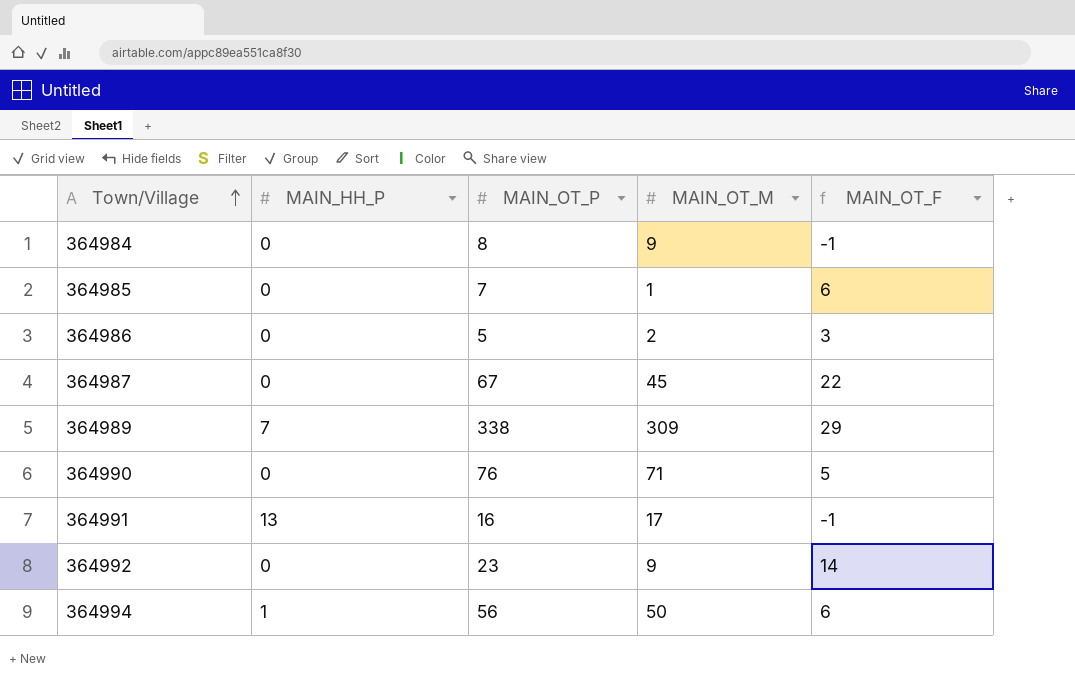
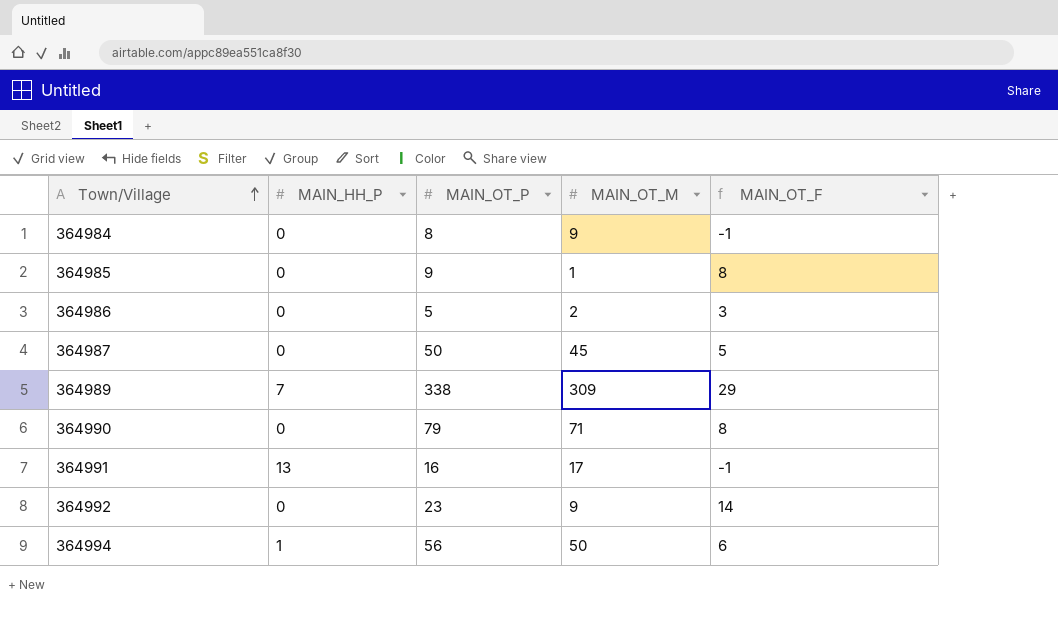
364985 | MAIN_OT_P: 7 -> 9
364985 | MAIN_OT_F: 6 -> 8
364987 | MAIN_OT_P: 67 -> 50
364987 | MAIN_OT_F: 22 -> 5
364990 | MAIN_OT_P: 76 -> 79
364990 | MAIN_OT_F: 5 -> 8

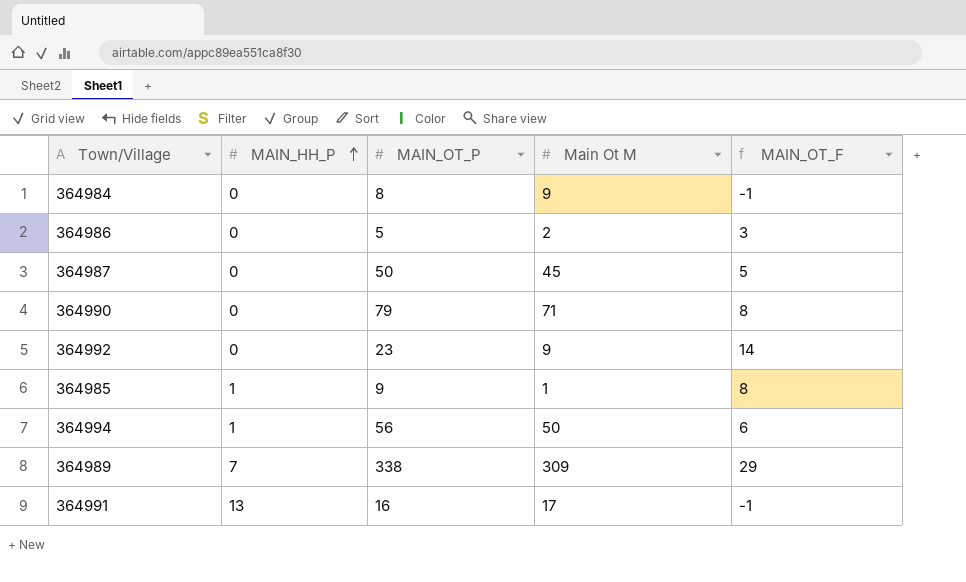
row order: Town/Village ascending -> MAIN_HH_P ascending
column name: MAIN_OT_M -> Main Ot M
364985 | MAIN_HH_P: 0 -> 1

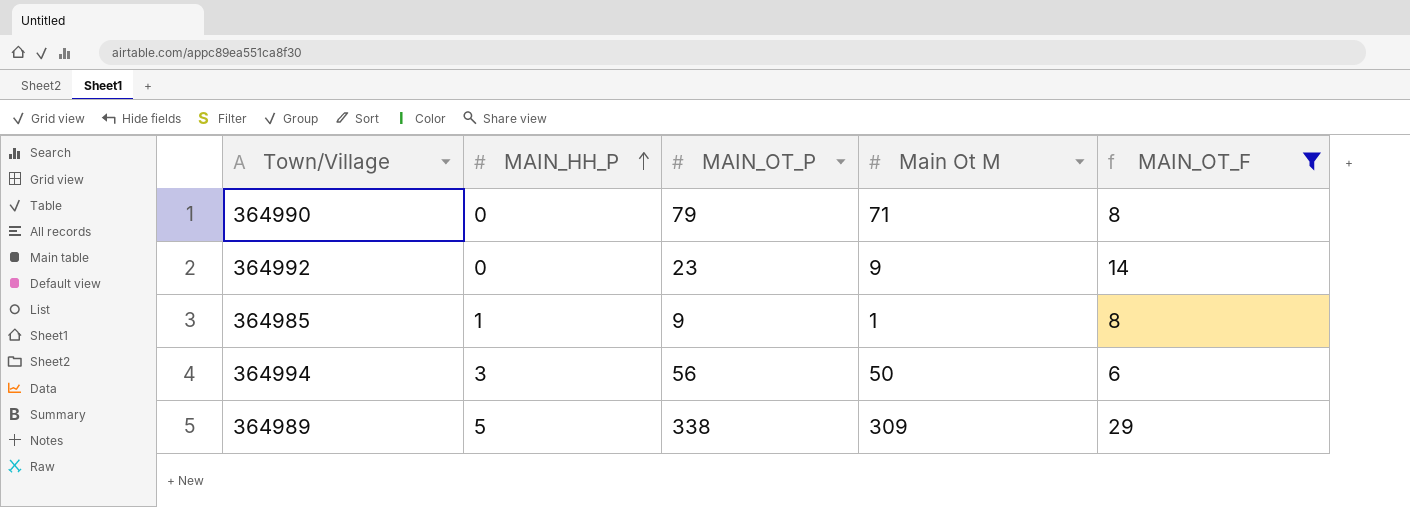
filter: none -> MAIN_OT_F >= 6
364994 | MAIN_HH_P: 1 -> 3
364989 | MAIN_HH_P: 7 -> 5

